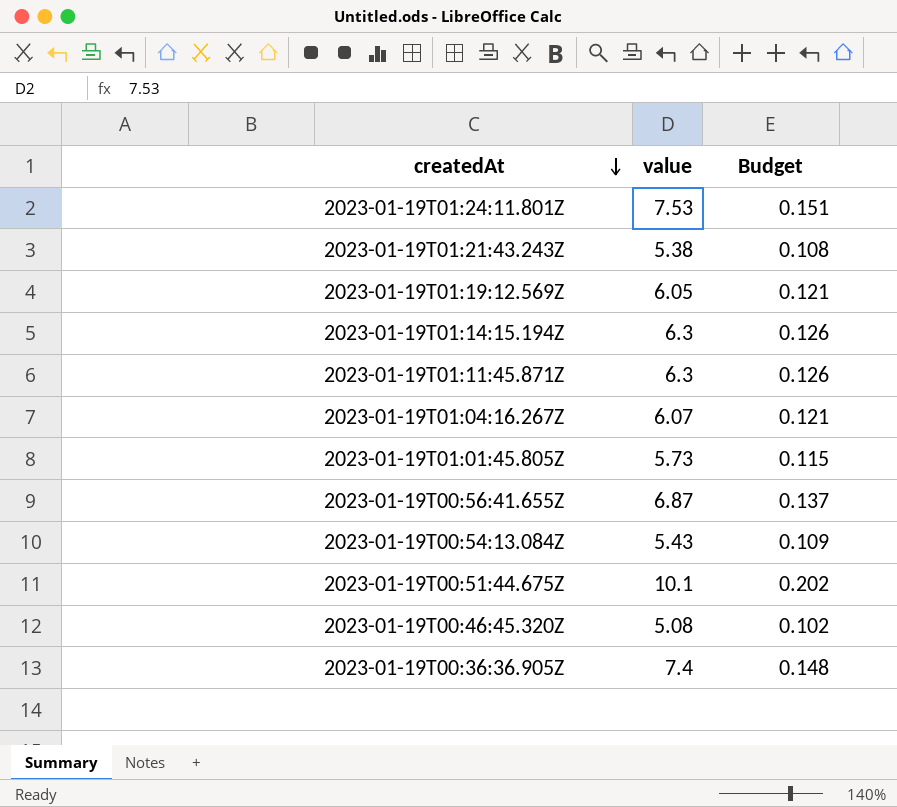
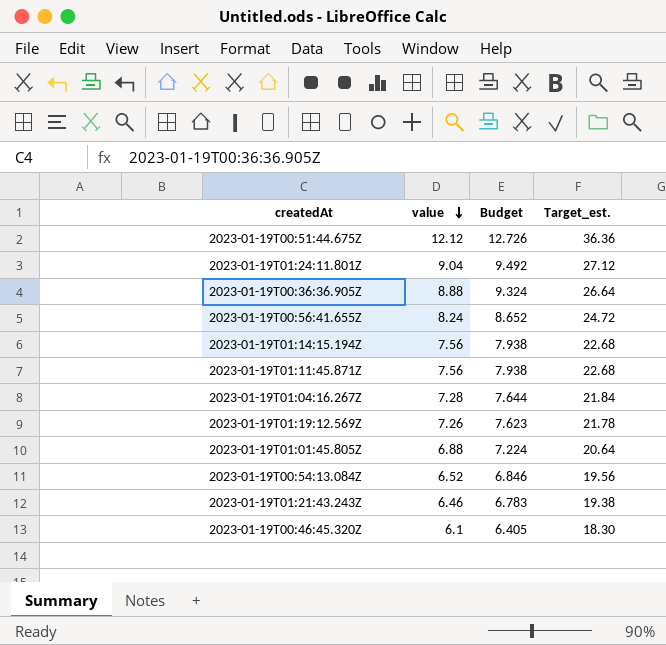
row order: createdAt descending -> value descending
column Budget | formula: [value] * 0.02 -> [value] * 1.05
column Target_est. | formula: none -> [value] * 3
2023-01-19T00:51:44.675Z | value: 10.1 -> 12.12
2023-01-19T01:24:11.801Z | value: 7.53 -> 9.04
2023-01-19T00:36:36.905Z | value: 7.4 -> 8.88
2023-01-19T00:56:41.655Z | value: 6.87 -> 8.24
2023-01-19T01:14:15.194Z | value: 6.3 -> 7.56
2023-01-19T01:11:45.871Z | value: 6.3 -> 7.56
2023-01-19T01:04:16.267Z | value: 6.07 -> 7.28
2023-01-19T01:19:12.569Z | value: 6.05 -> 7.26
2023-01-19T01:01:45.805Z | value: 5.73 -> 6.88
2023-01-19T00:54:13.084Z | value: 5.43 -> 6.52
2023-01-19T01:21:43.243Z | value: 5.38 -> 6.46
2023-01-19T00:46:45.320Z | value: 5.08 -> 6.1

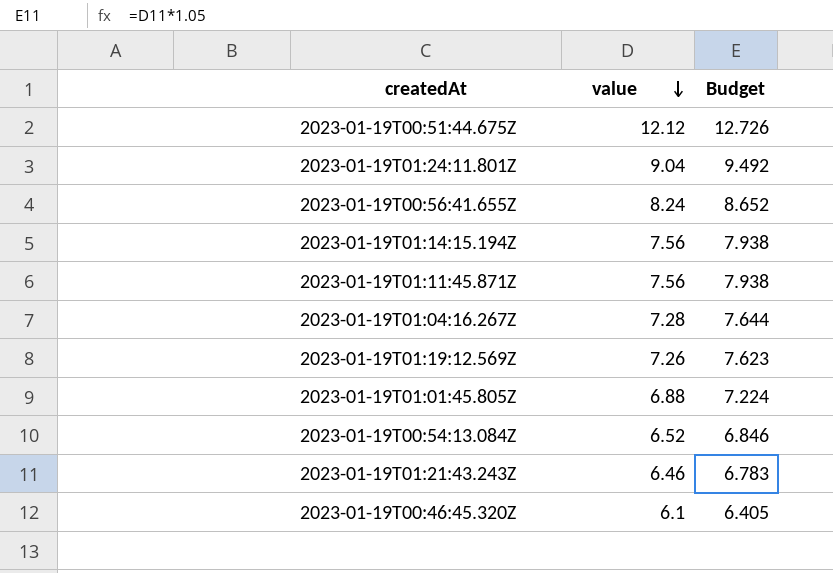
column Target_est. | formula: [value] * 3 -> none
row 2023-01-19T00:36:36.905Z: 8.88 | 9.324 | 26.64 -> none

